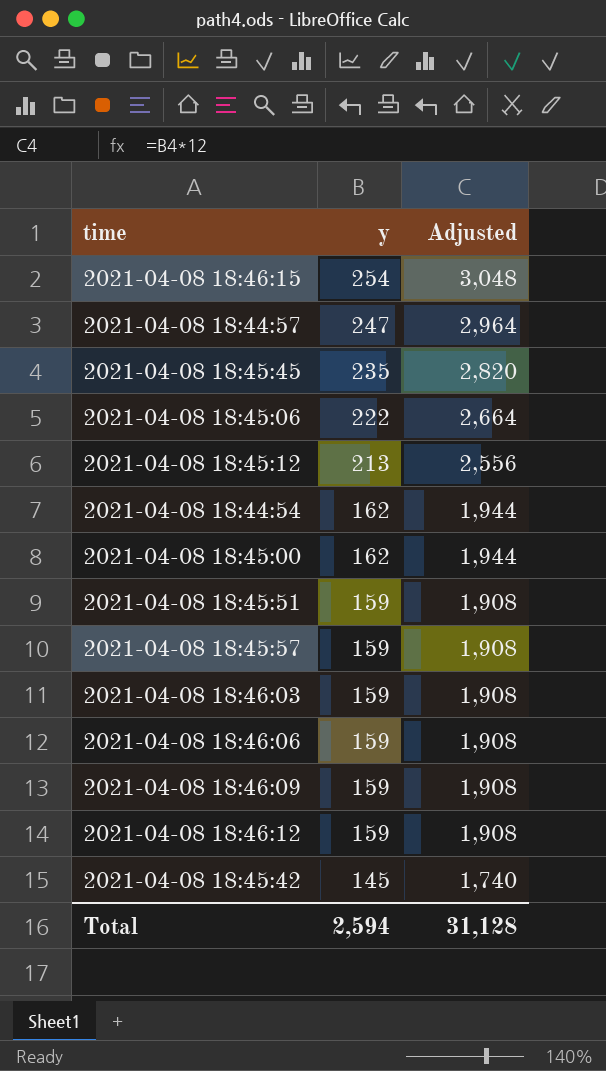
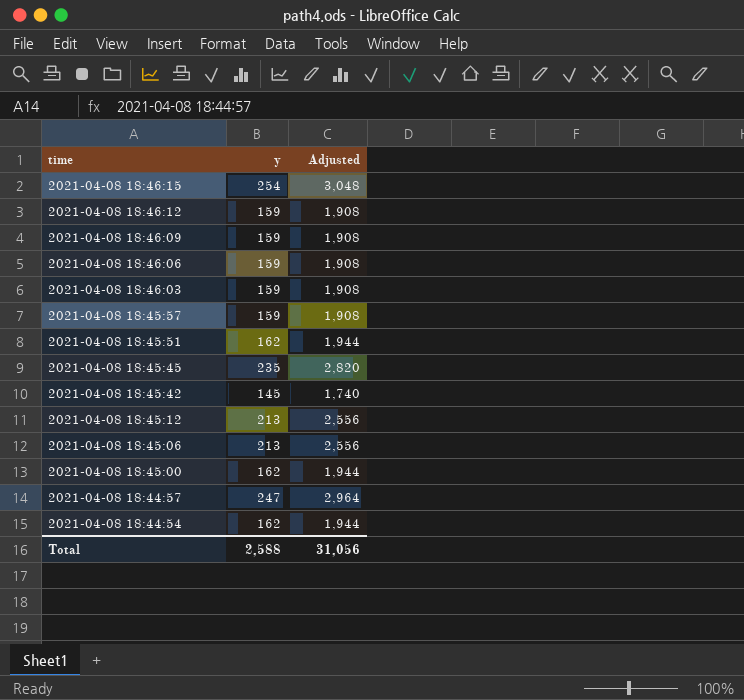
row order: y descending -> time descending
2021-04-08 18:45:51 | y: 159 -> 162
2021-04-08 18:45:51 | Adjusted: 1,908 -> 1,944
2021-04-08 18:45:06 | y: 222 -> 213
2021-04-08 18:45:06 | Adjusted: 2,664 -> 2,556
Total | y: 2,594 -> 2,588
Total | Adjusted: 31,128 -> 31,056

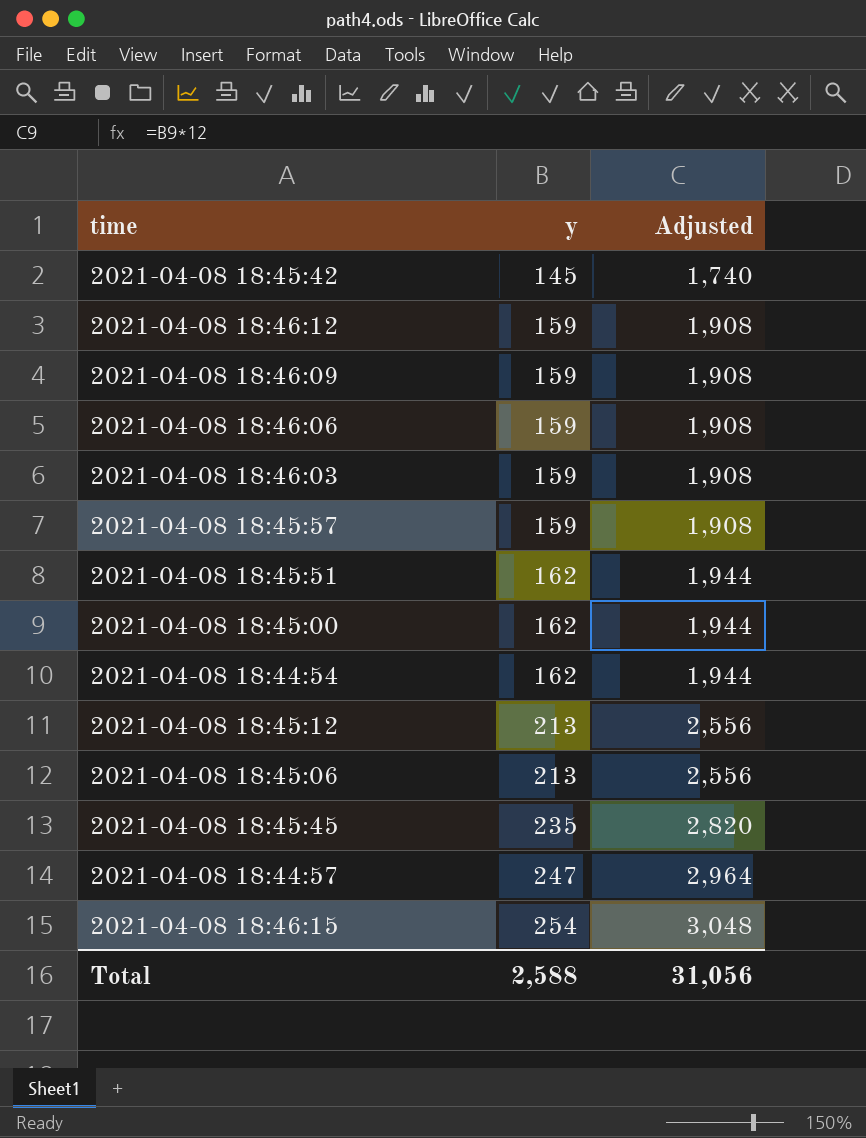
row order: time descending -> y ascending

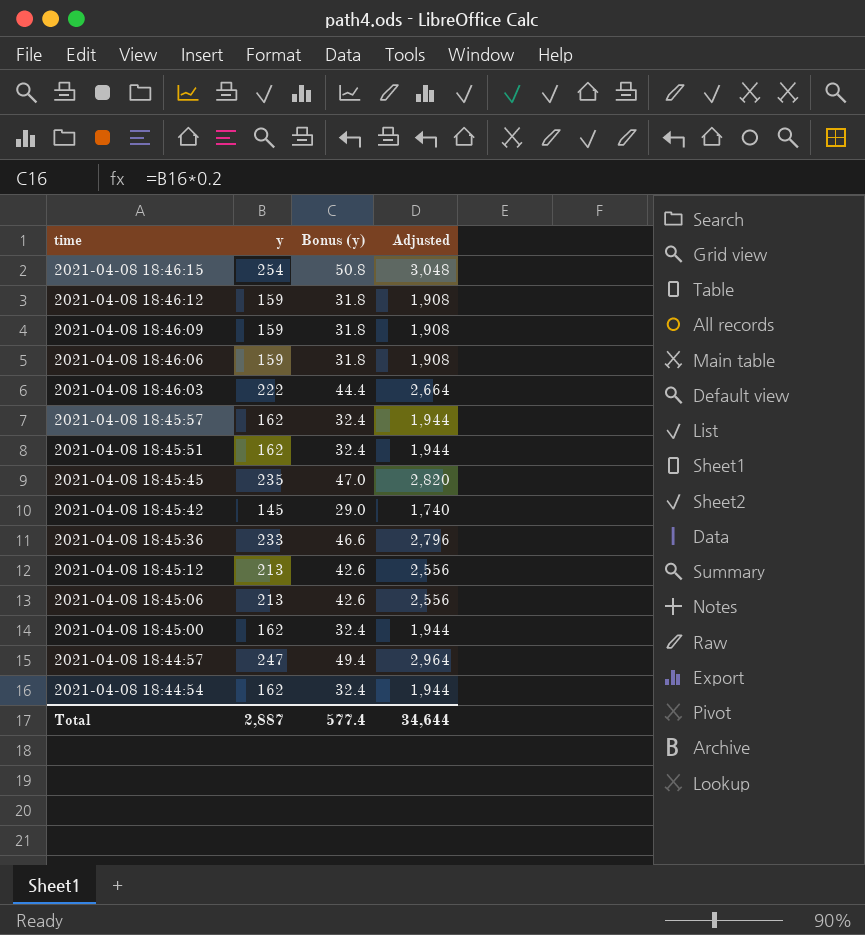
row order: y ascending -> time descending
column Bonus (y) | formula: none -> [y] * 0.2
2021-04-08 18:46:03 | y: 159 -> 222
2021-04-08 18:46:03 | Adjusted: 1,908 -> 2,664
2021-04-08 18:45:57 | y: 159 -> 162
2021-04-08 18:45:57 | Adjusted: 1,908 -> 1,944
row 2021-04-08 18:45:36: none -> 233 | 46.6 | 2,796
Total | y: 2,588 -> 2,887
Total | Adjusted: 31,056 -> 34,644

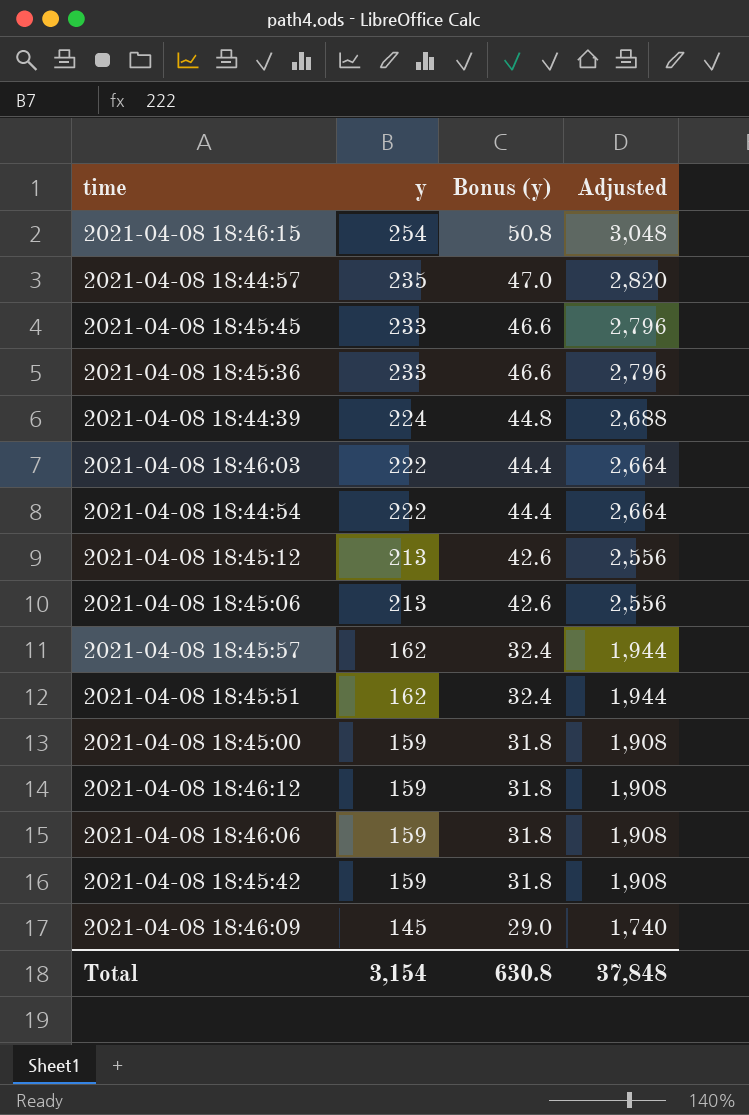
row order: time descending -> y descending
2021-04-08 18:44:57 | y: 247 -> 235
2021-04-08 18:44:57 | Bonus (y): 49.4 -> 47.0
2021-04-08 18:44:57 | Adjusted: 2,964 -> 2,820
2021-04-08 18:45:45 | y: 235 -> 233
2021-04-08 18:45:45 | Bonus (y): 47.0 -> 46.6
2021-04-08 18:45:45 | Adjusted: 2,820 -> 2,796
row 2021-04-08 18:44:39: none -> 224 | 44.8 | 2,688
2021-04-08 18:44:54 | y: 162 -> 222
2021-04-08 18:44:54 | Bonus (y): 32.4 -> 44.4
2021-04-08 18:44:54 | Adjusted: 1,944 -> 2,664
2021-04-08 18:45:00 | y: 162 -> 159
2021-04-08 18:45:00 | Bonus (y): 32.4 -> 31.8
2021-04-08 18:45:00 | Adjusted: 1,944 -> 1,908
2021-04-08 18:45:42 | y: 145 -> 159
2021-04-08 18:45:42 | Bonus (y): 29.0 -> 31.8
2021-04-08 18:45:42 | Adjusted: 1,740 -> 1,908
2021-04-08 18:46:09 | y: 159 -> 145
2021-04-08 18:46:09 | Bonus (y): 31.8 -> 29.0
2021-04-08 18:46:09 | Adjusted: 1,908 -> 1,740
Total | y: 2,887 -> 3,154
Total | Bonus (y): 577.4 -> 630.8
Total | Adjusted: 34,644 -> 37,848

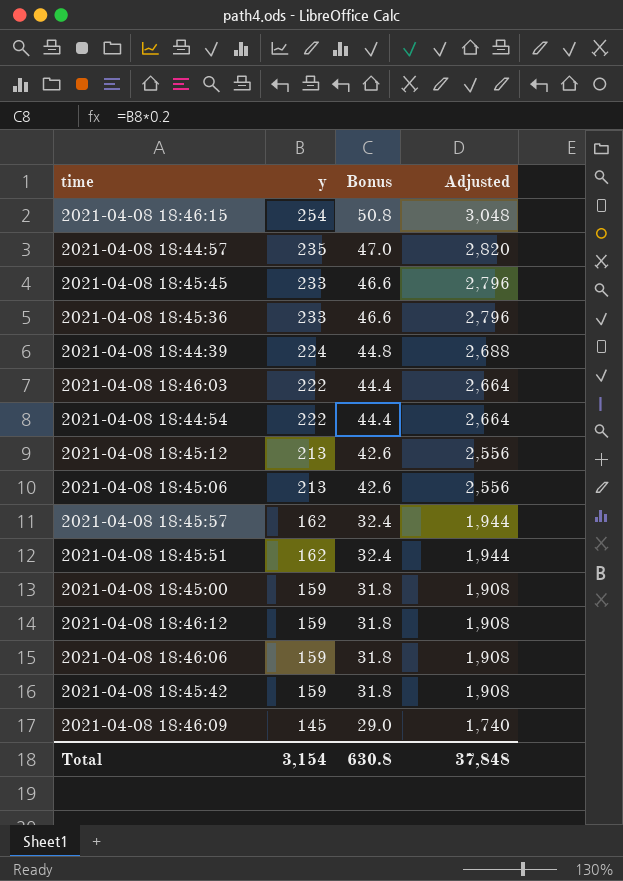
column name: Bonus (y) -> Bonus

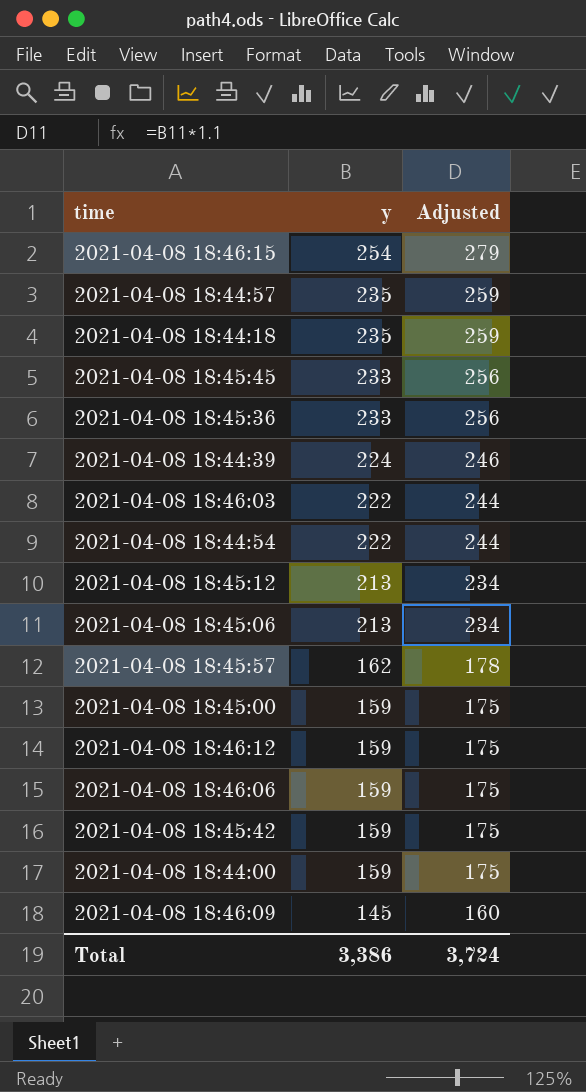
column Bonus | formula: [y] * 0.2 -> none
column Adjusted | formula: [y] * 12 -> [y] * 1.1
row 2021-04-08 18:45:51: 162 | 32.4 | 1,944 -> none
row 2021-04-08 18:44:18: none -> 235 | 259
row 2021-04-08 18:44:00: none -> 159 | 175
Total | y: 3,154 -> 3,386
Total | Adjusted: 37,848 -> 3,724

